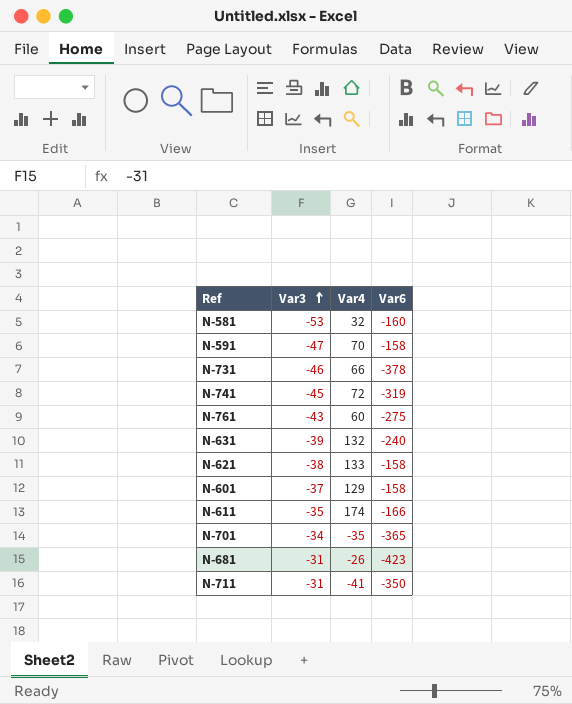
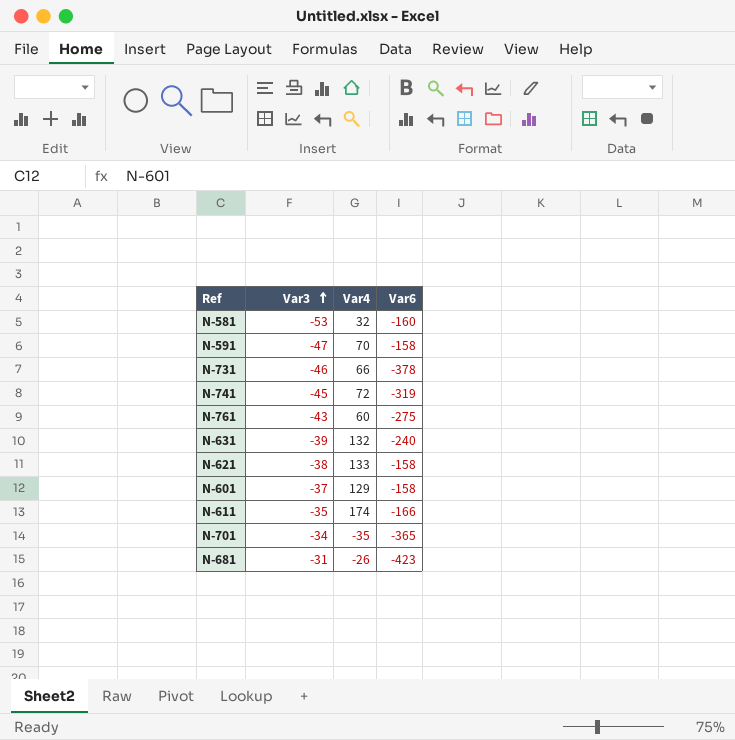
row N-711: -31 | -41 | -350 -> none

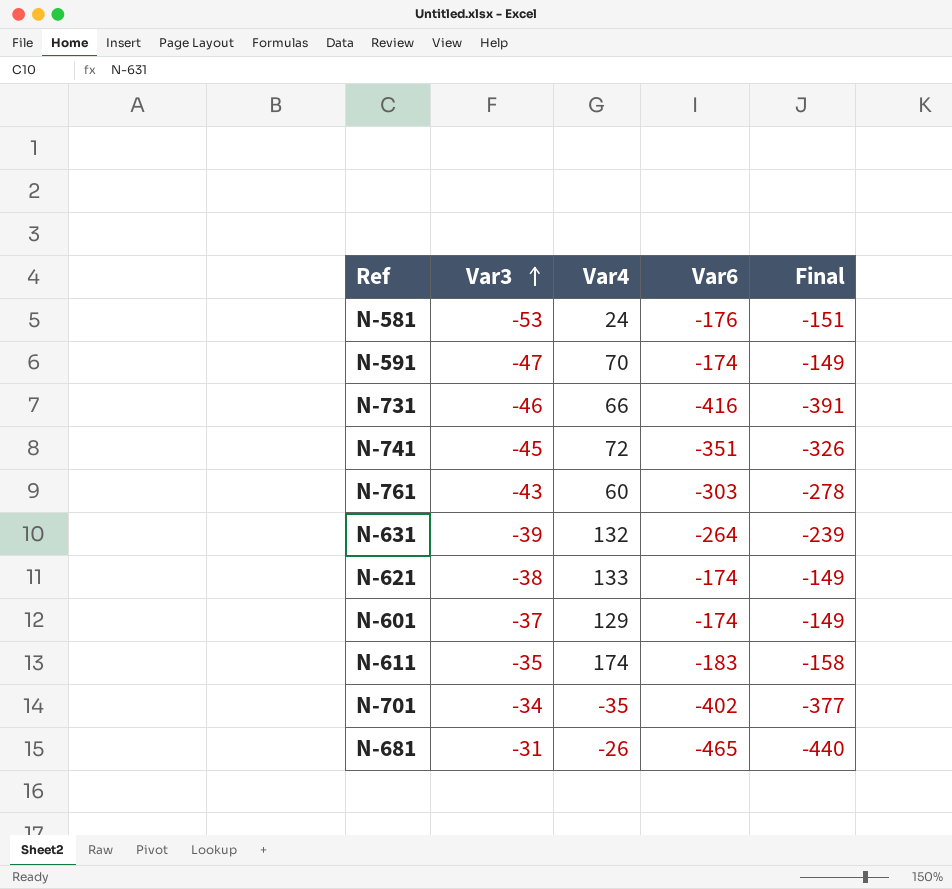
column Final | formula: none -> [Var6] + 25
N-581 | Var4: 32 -> 24
N-581 | Var6: -160 -> -176
N-591 | Var6: -158 -> -174
N-731 | Var6: -378 -> -416
N-741 | Var6: -319 -> -351
N-761 | Var6: -275 -> -303
N-631 | Var6: -240 -> -264
N-621 | Var6: -158 -> -174
N-601 | Var6: -158 -> -174
N-611 | Var6: -166 -> -183
N-701 | Var6: -365 -> -402
N-681 | Var6: -423 -> -465

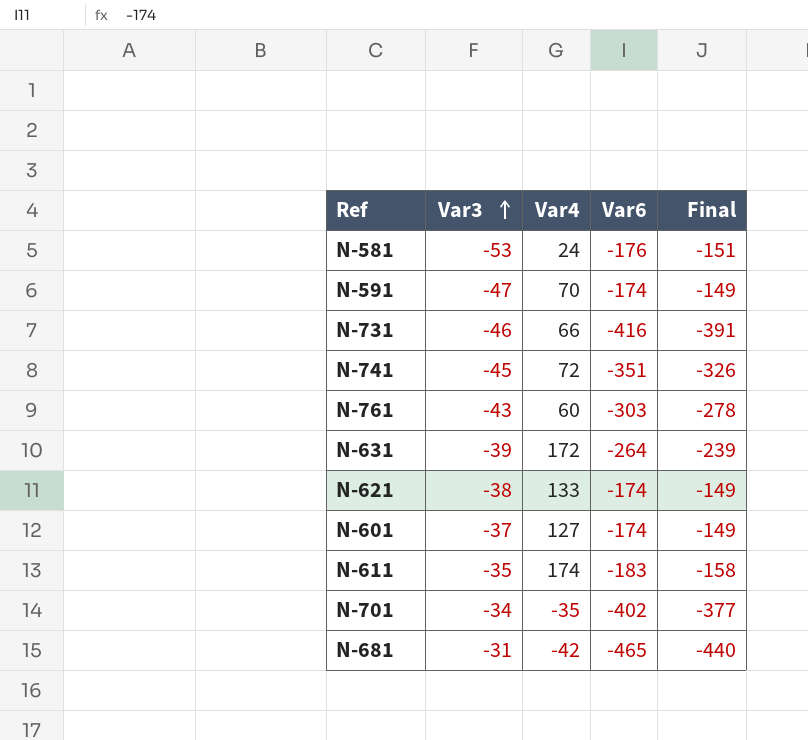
N-631 | Var4: 132 -> 172
N-601 | Var4: 129 -> 127
N-681 | Var4: -26 -> -42

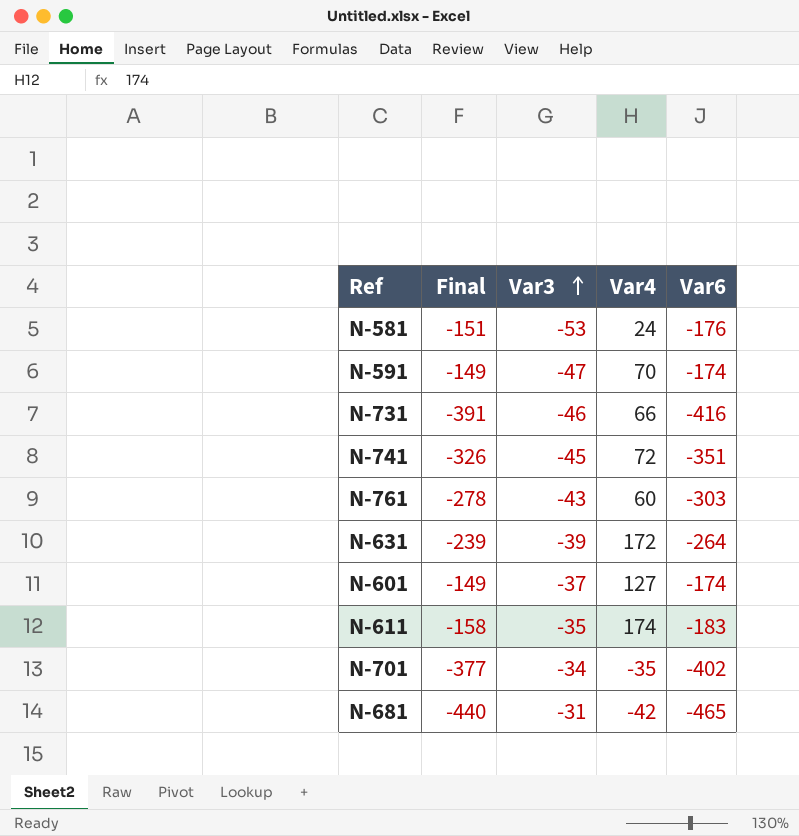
column Final | position: 5 -> 2
row N-621: -38 | 133 | -174 | -149 -> none

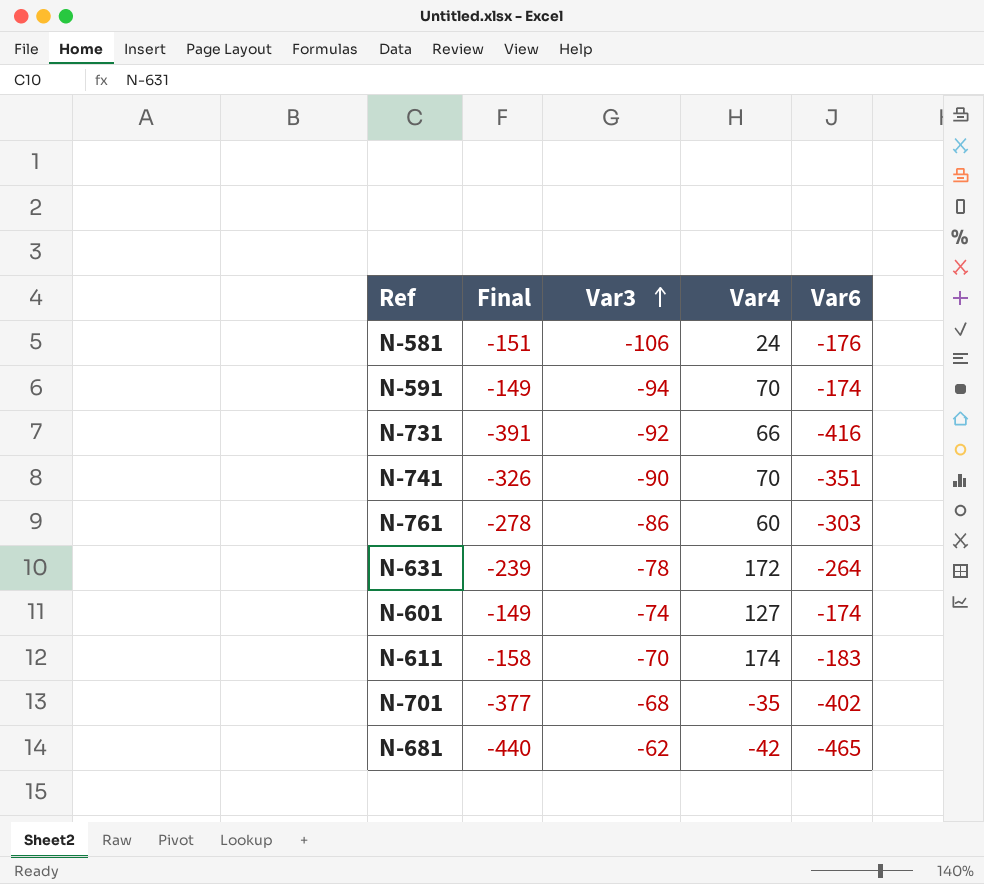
N-581 | Var3: -53 -> -106
N-591 | Var3: -47 -> -94
N-731 | Var3: -46 -> -92
N-741 | Var3: -45 -> -90
N-741 | Var4: 72 -> 70
N-761 | Var3: -43 -> -86
N-631 | Var3: -39 -> -78
N-601 | Var3: -37 -> -74
N-611 | Var3: -35 -> -70
N-701 | Var3: -34 -> -68
N-681 | Var3: -31 -> -62

